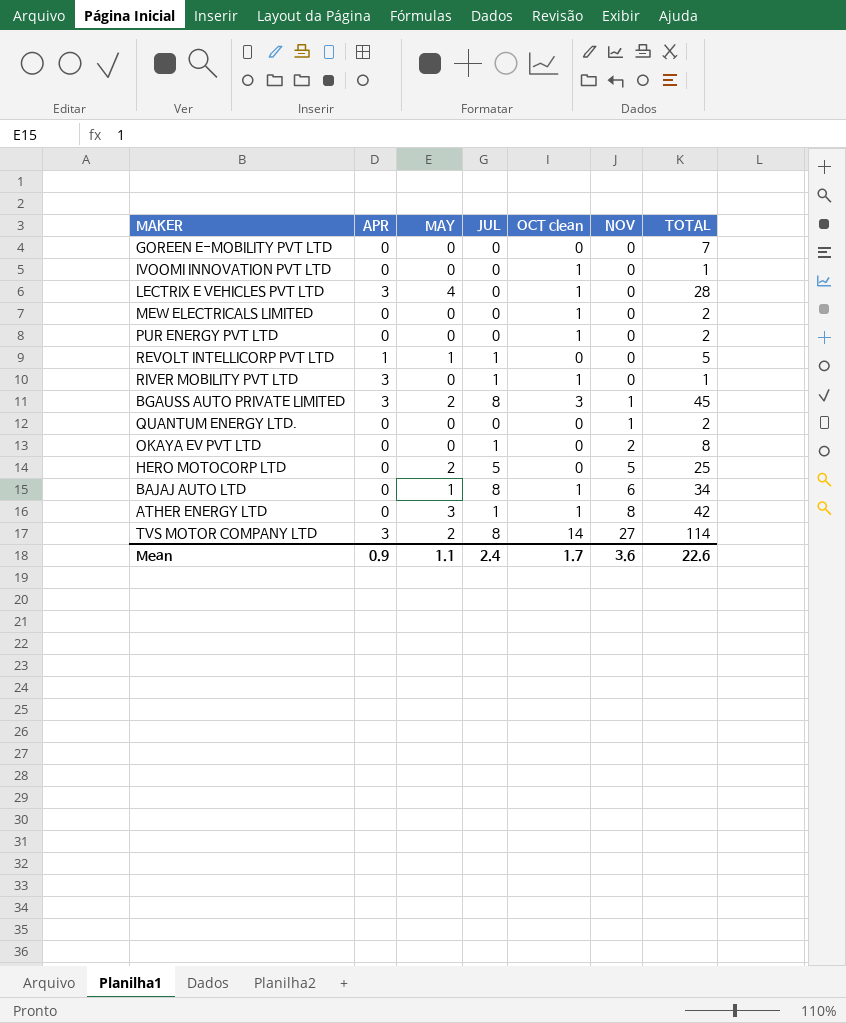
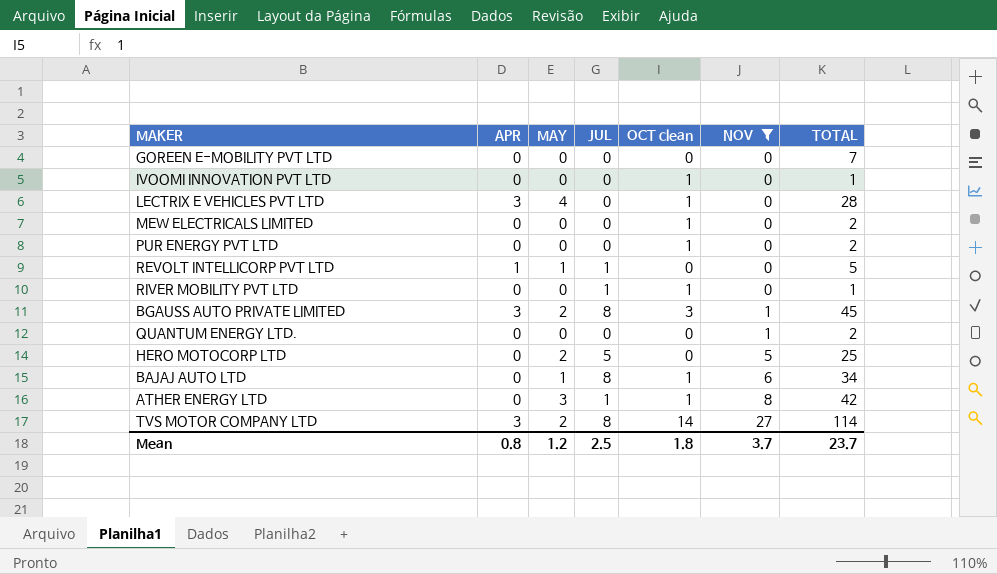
filter: none -> NOV != 2
RIVER MOBILITY PVT LTD | APR: 3 -> 0
Mean | APR: 0.9 -> 0.8
Mean | MAY: 1.1 -> 1.2
Mean | JUL: 2.4 -> 2.5
Mean | OCT clean: 1.7 -> 1.8
Mean | NOV: 3.6 -> 3.7
Mean | TOTAL: 22.6 -> 23.7

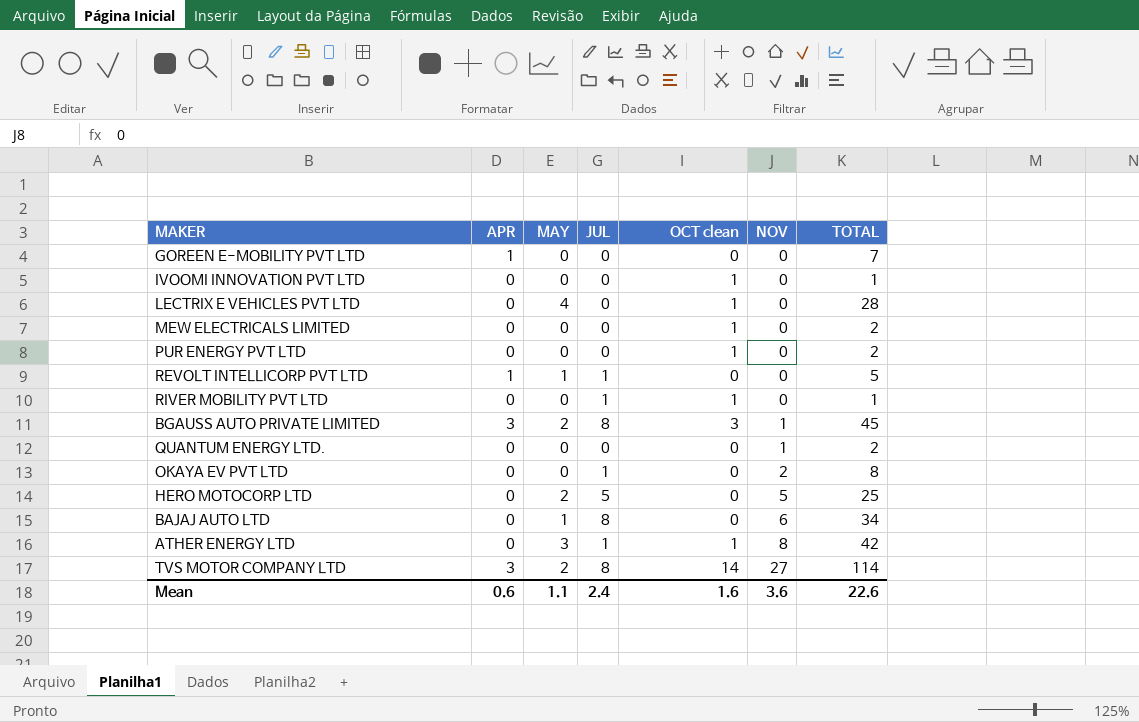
filter: NOV != 2 -> none
GOREEN E-MOBILITY PVT LTD | APR: 0 -> 1
LECTRIX E VEHICLES PVT LTD | APR: 3 -> 0
BAJAJ AUTO LTD | OCT clean: 1 -> 0
Mean | APR: 0.8 -> 0.6
Mean | MAY: 1.2 -> 1.1
Mean | JUL: 2.5 -> 2.4
Mean | OCT clean: 1.8 -> 1.6
Mean | NOV: 3.7 -> 3.6
Mean | TOTAL: 23.7 -> 22.6

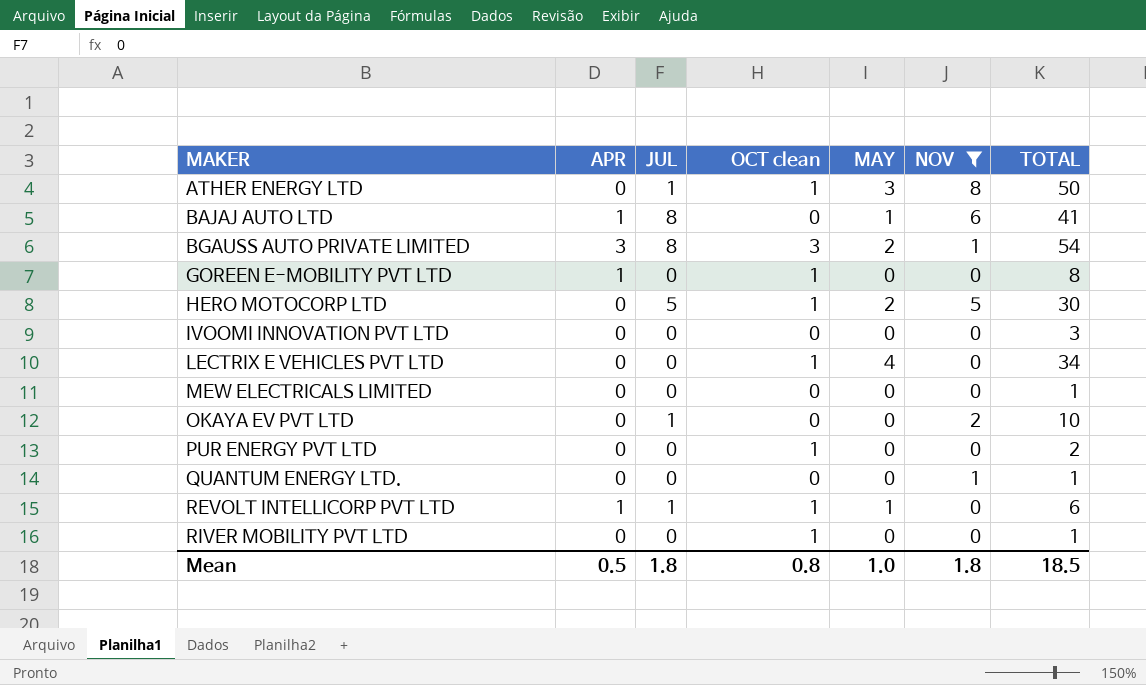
filter: none -> NOV != 27
row order: NOV ascending -> MAKER ascending
column MAY | position: 3 -> 5
ATHER ENERGY LTD | TOTAL: 42 -> 50
BAJAJ AUTO LTD | APR: 0 -> 1
BAJAJ AUTO LTD | TOTAL: 34 -> 41
BGAUSS AUTO PRIVATE LIMITED | TOTAL: 45 -> 54
GOREEN E-MOBILITY PVT LTD | OCT clean: 0 -> 1
GOREEN E-MOBILITY PVT LTD | TOTAL: 7 -> 8
HERO MOTOCORP LTD | OCT clean: 0 -> 1
HERO MOTOCORP LTD | TOTAL: 25 -> 30
IVOOMI INNOVATION PVT LTD | OCT clean: 1 -> 0
IVOOMI INNOVATION PVT LTD | TOTAL: 1 -> 3
LECTRIX E VEHICLES PVT LTD | TOTAL: 28 -> 34
MEW ELECTRICALS LIMITED | OCT clean: 1 -> 0
MEW ELECTRICALS LIMITED | TOTAL: 2 -> 1
OKAYA EV PVT LTD | TOTAL: 8 -> 10
QUANTUM ENERGY LTD. | TOTAL: 2 -> 1
REVOLT INTELLICORP PVT LTD | OCT clean: 0 -> 1
REVOLT INTELLICORP PVT LTD | TOTAL: 5 -> 6
RIVER MOBILITY PVT LTD | JUL: 1 -> 0
Mean | APR: 0.6 -> 0.5
Mean | JUL: 2.4 -> 1.8
Mean | OCT clean: 1.6 -> 0.8
Mean | MAY: 1.1 -> 1.0
Mean | NOV: 3.6 -> 1.8
Mean | TOTAL: 22.6 -> 18.5

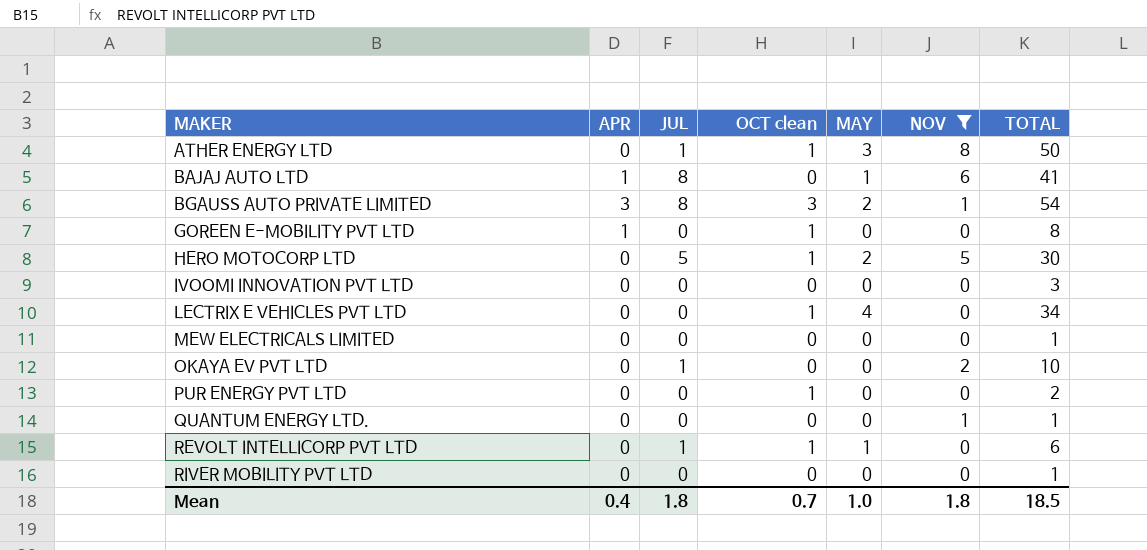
REVOLT INTELLICORP PVT LTD | APR: 1 -> 0
RIVER MOBILITY PVT LTD | OCT clean: 1 -> 0
Mean | APR: 0.5 -> 0.4
Mean | OCT clean: 0.8 -> 0.7

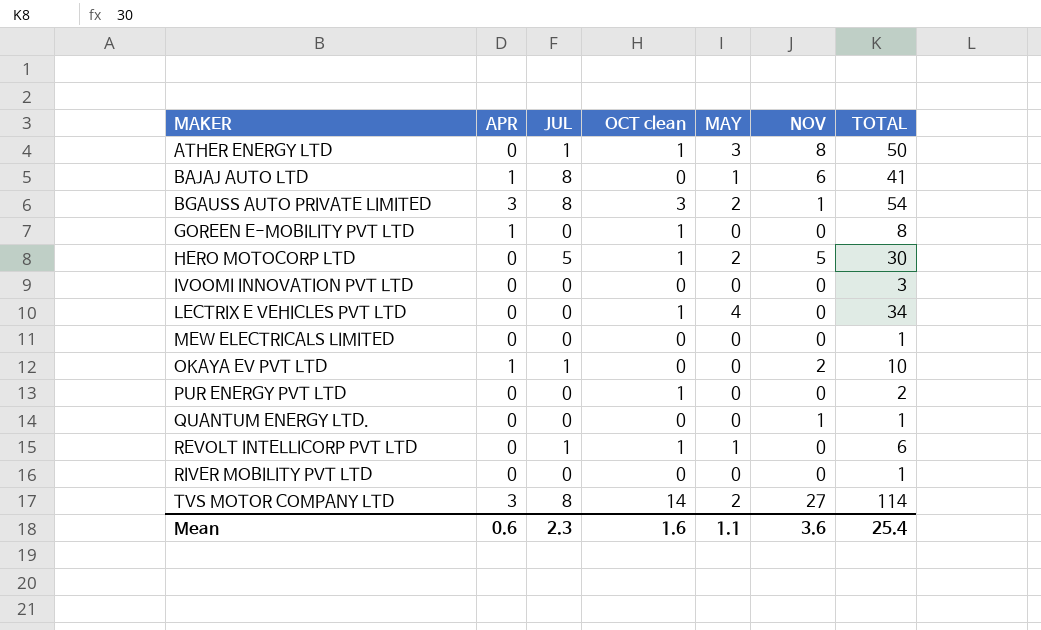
filter: NOV != 27 -> none
OKAYA EV PVT LTD | APR: 0 -> 1
Mean | APR: 0.4 -> 0.6
Mean | JUL: 1.8 -> 2.3
Mean | OCT clean: 0.7 -> 1.6
Mean | MAY: 1.0 -> 1.1
Mean | NOV: 1.8 -> 3.6
Mean | TOTAL: 18.5 -> 25.4

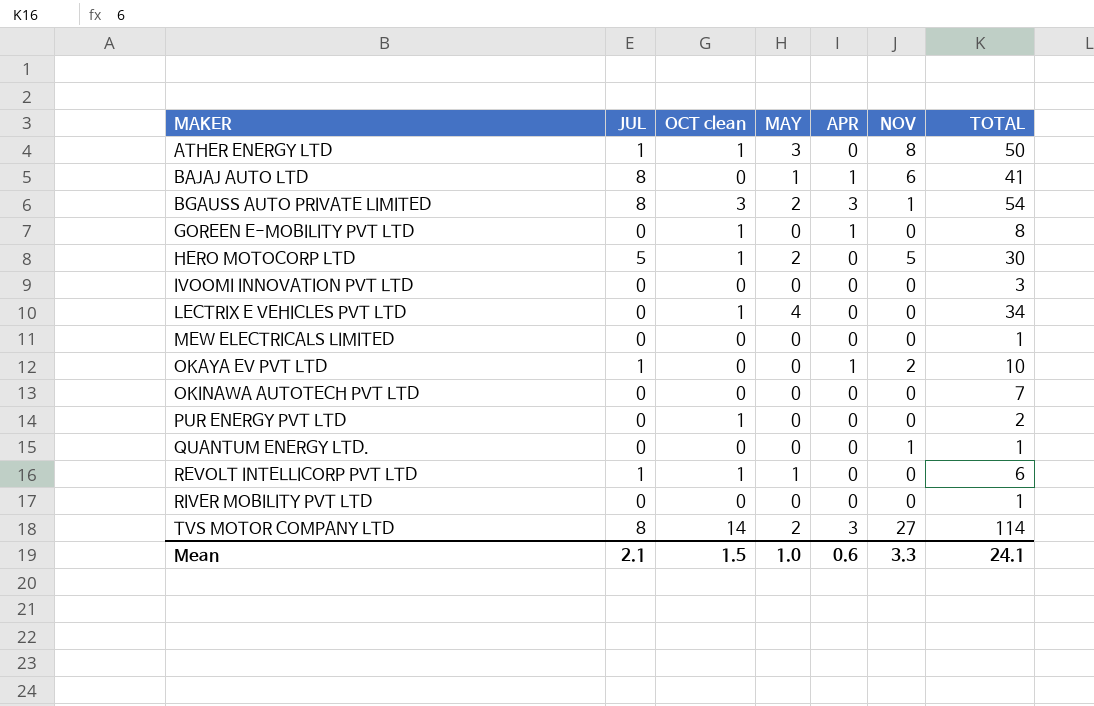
column APR | position: 2 -> 5
row OKINAWA AUTOTECH PVT LTD: none -> 0 | 0 | 0 | 0 | 0 | 7
Mean | JUL: 2.3 -> 2.1
Mean | OCT clean: 1.6 -> 1.5
Mean | MAY: 1.1 -> 1.0
Mean | NOV: 3.6 -> 3.3
Mean | TOTAL: 25.4 -> 24.1

